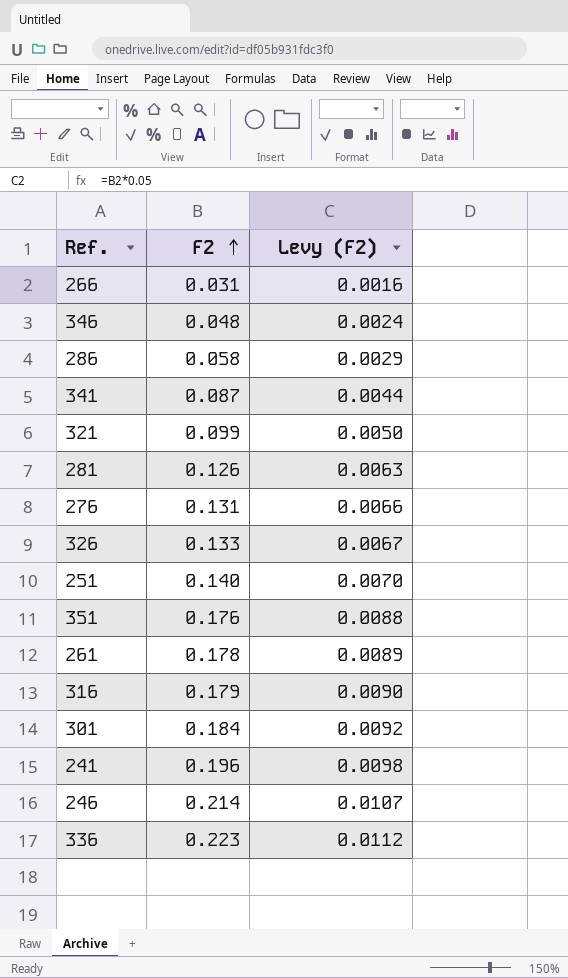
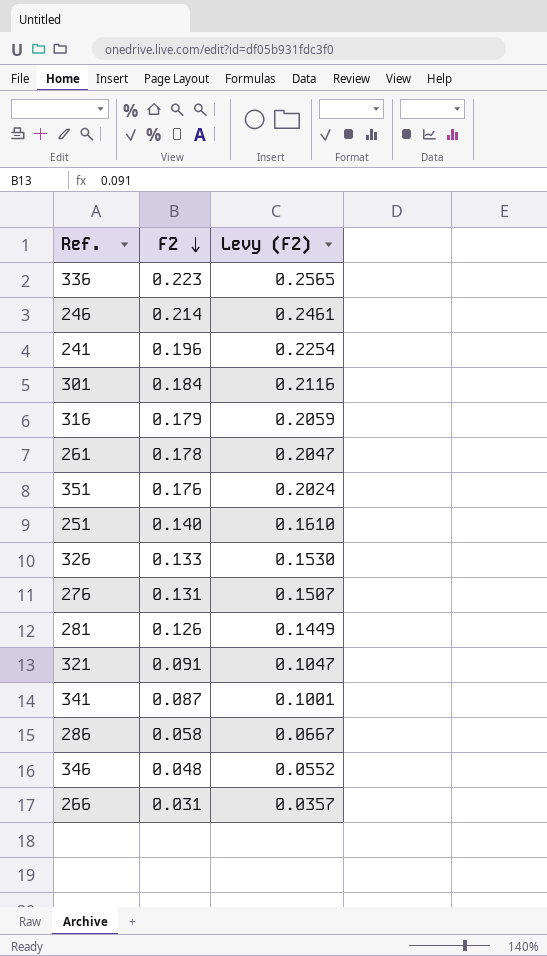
row order: F2 ascending -> F2 descending
column Levy (F2) | formula: [F2] * 0.05 -> [F2] * 1.15
321 | F2: 0.099 -> 0.091

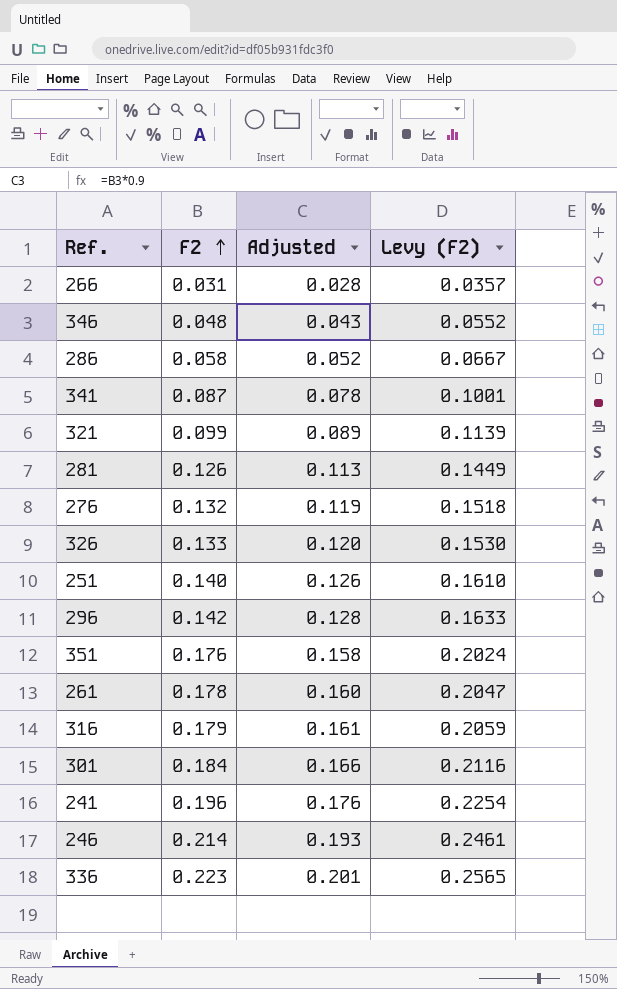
row order: F2 descending -> F2 ascending
column Adjusted | formula: none -> [F2] * 0.9
321 | F2: 0.091 -> 0.099
321 | Levy (F2): 0.1047 -> 0.1139
276 | F2: 0.131 -> 0.132
276 | Levy (F2): 0.1507 -> 0.1518
row 296: none -> 0.142 | 0.128 | 0.1633

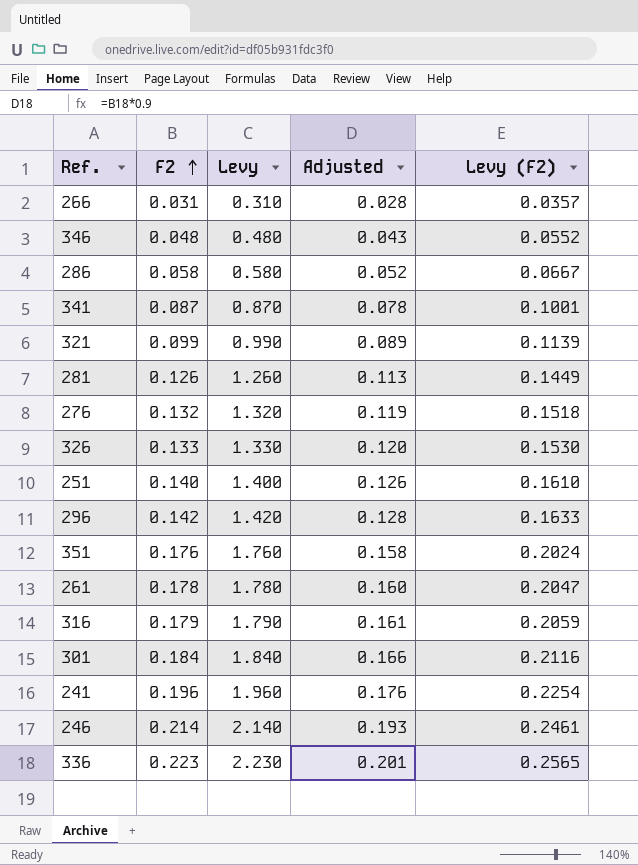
column Levy | formula: none -> [F2] * 10

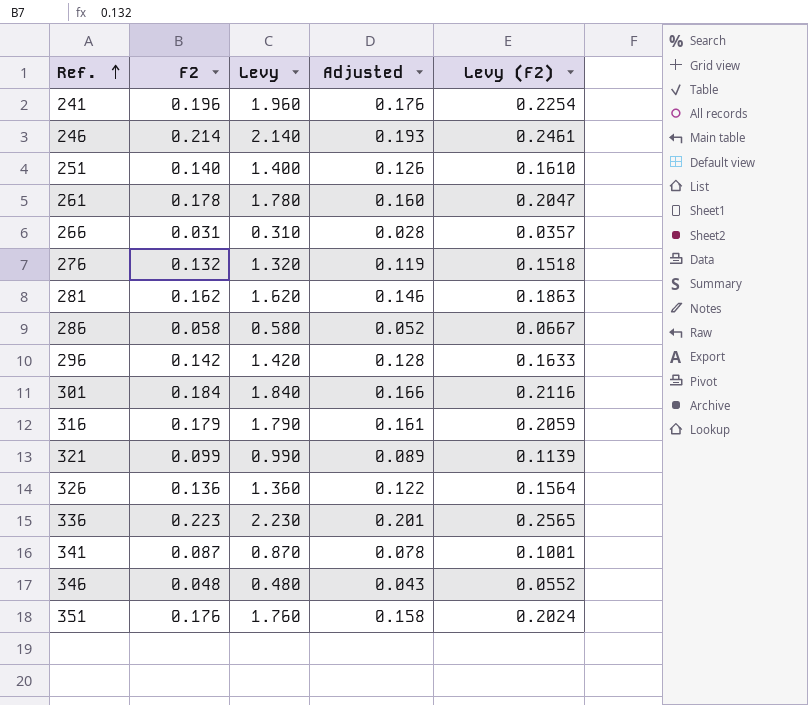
row order: F2 ascending -> Ref. ascending
281 | F2: 0.126 -> 0.162
281 | Levy: 1.260 -> 1.620
281 | Adjusted: 0.113 -> 0.146
281 | Levy (F2): 0.1449 -> 0.1863
326 | F2: 0.133 -> 0.136
326 | Levy: 1.330 -> 1.360
326 | Adjusted: 0.120 -> 0.122
326 | Levy (F2): 0.1530 -> 0.1564

